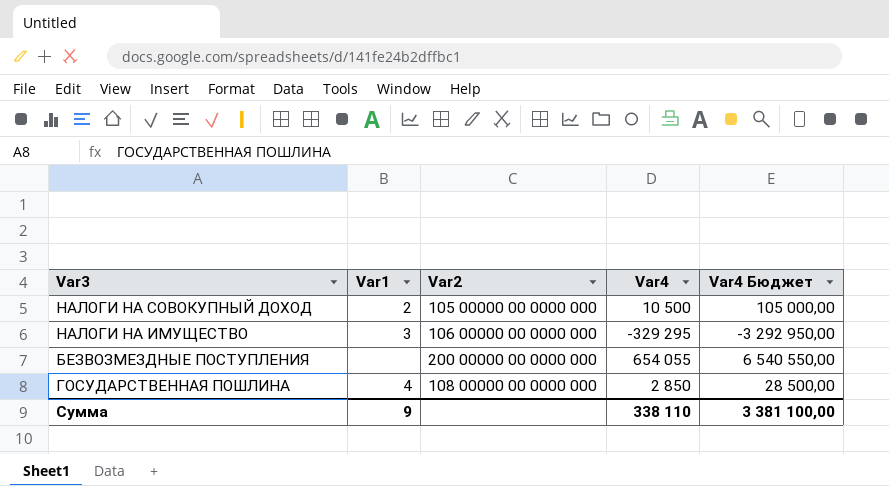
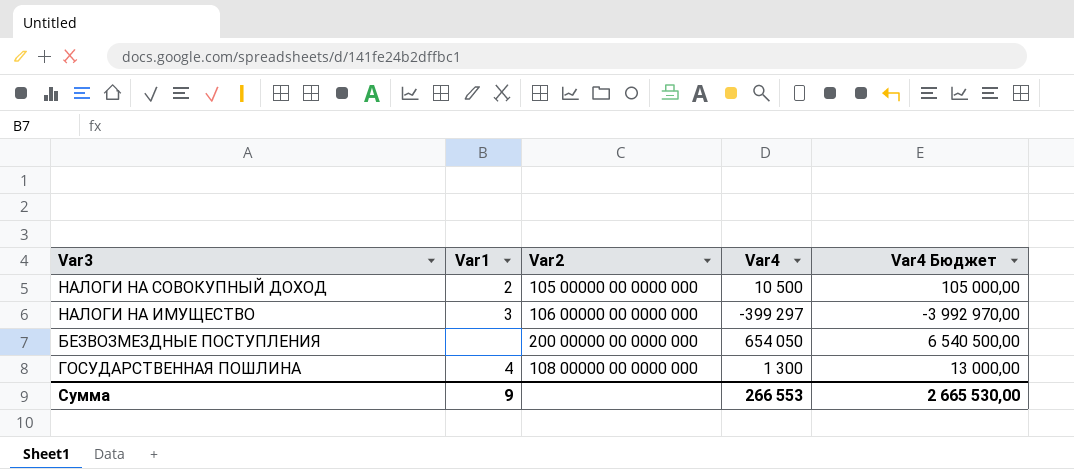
НАЛОГИ НА ИМУЩЕСТВО | Var4: -329 295 -> -399 297
НАЛОГИ НА ИМУЩЕСТВО | Var4 Бюджет: -3 292 950,00 -> -3 992 970,00
БЕЗВОЗМЕЗДНЫЕ ПОСТУПЛЕНИЯ | Var4: 654 055 -> 654 050
БЕЗВОЗМЕЗДНЫЕ ПОСТУПЛЕНИЯ | Var4 Бюджет: 6 540 550,00 -> 6 540 500,00
ГОСУДАРСТВЕННАЯ ПОШЛИНА | Var4: 2 850 -> 1 300
ГОСУДАРСТВЕННАЯ ПОШЛИНА | Var4 Бюджет: 28 500,00 -> 13 000,00
Сумма | Var4: 338 110 -> 266 553
Сумма | Var4 Бюджет: 3 381 100,00 -> 2 665 530,00

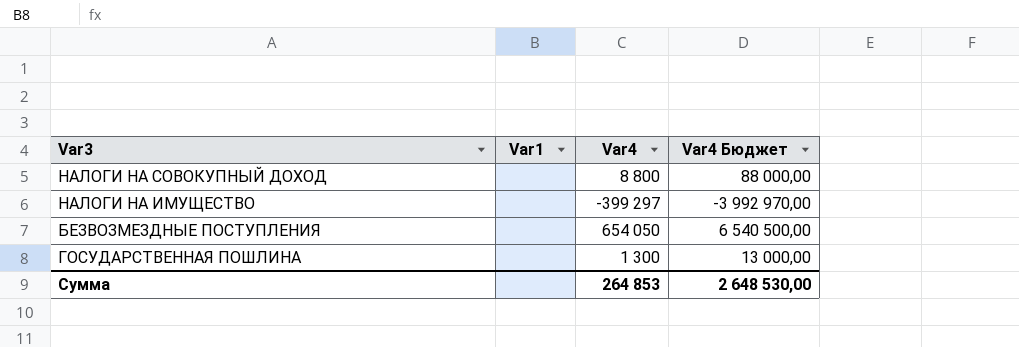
column Var2 | position: 3 -> none
НАЛОГИ НА СОВОКУПНЫЙ ДОХОД | Var1: 2 -> none
НАЛОГИ НА СОВОКУПНЫЙ ДОХОД | Var4: 10 500 -> 8 800
НАЛОГИ НА СОВОКУПНЫЙ ДОХОД | Var4 Бюджет: 105 000,00 -> 88 000,00
НАЛОГИ НА ИМУЩЕСТВО | Var1: 3 -> none
ГОСУДАРСТВЕННАЯ ПОШЛИНА | Var1: 4 -> none
Сумма | Var1: 9 -> none
Сумма | Var4: 266 553 -> 264 853
Сумма | Var4 Бюджет: 2 665 530,00 -> 2 648 530,00

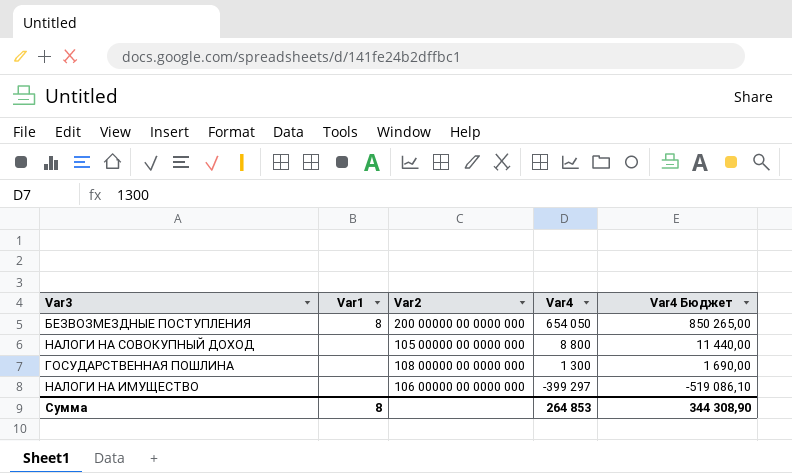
row order: none -> Var4 descending
column Var2 | position: none -> 3
column Var4 Бюджет | formula: [Var4] * 10 -> [Var4] * 1,3
БЕЗВОЗМЕЗДНЫЕ ПОСТУПЛЕНИЯ | Var1: none -> 8
Сумма | Var1: none -> 8
Сумма | Var4 Бюджет: 2 648 530,00 -> 344 308,90

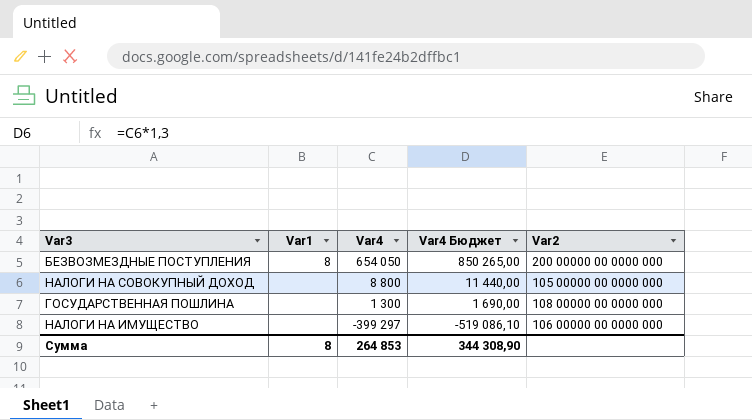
column Var2 | position: 3 -> 5

